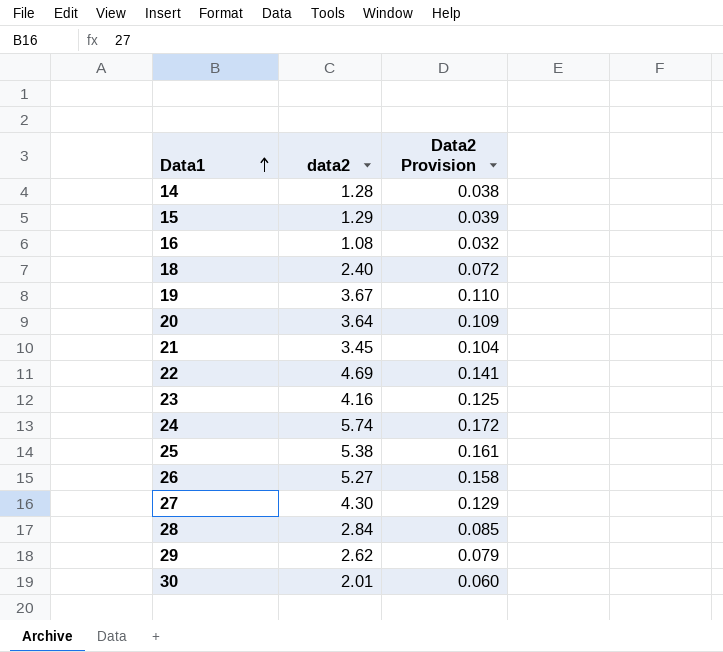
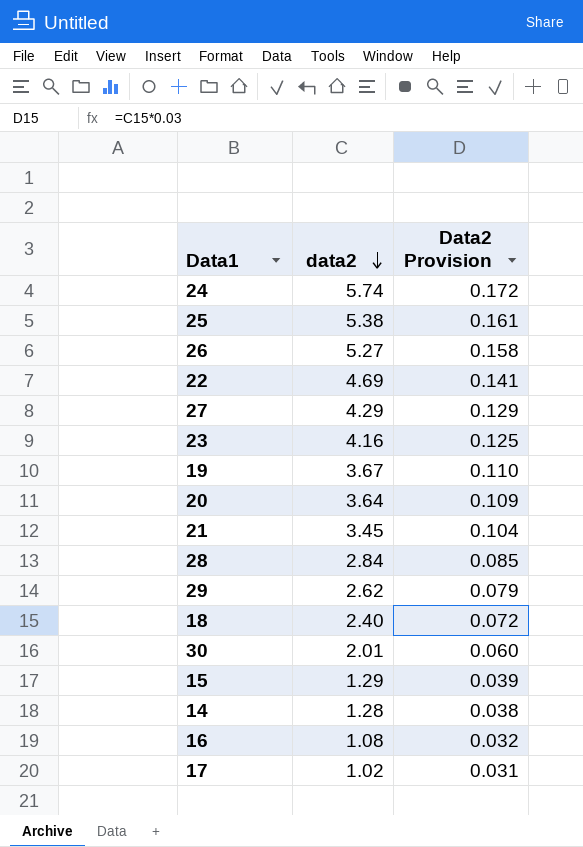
row order: Data1 ascending -> data2 descending
27 | data2: 4.30 -> 4.29
row 17: none -> 1.02 | 0.031

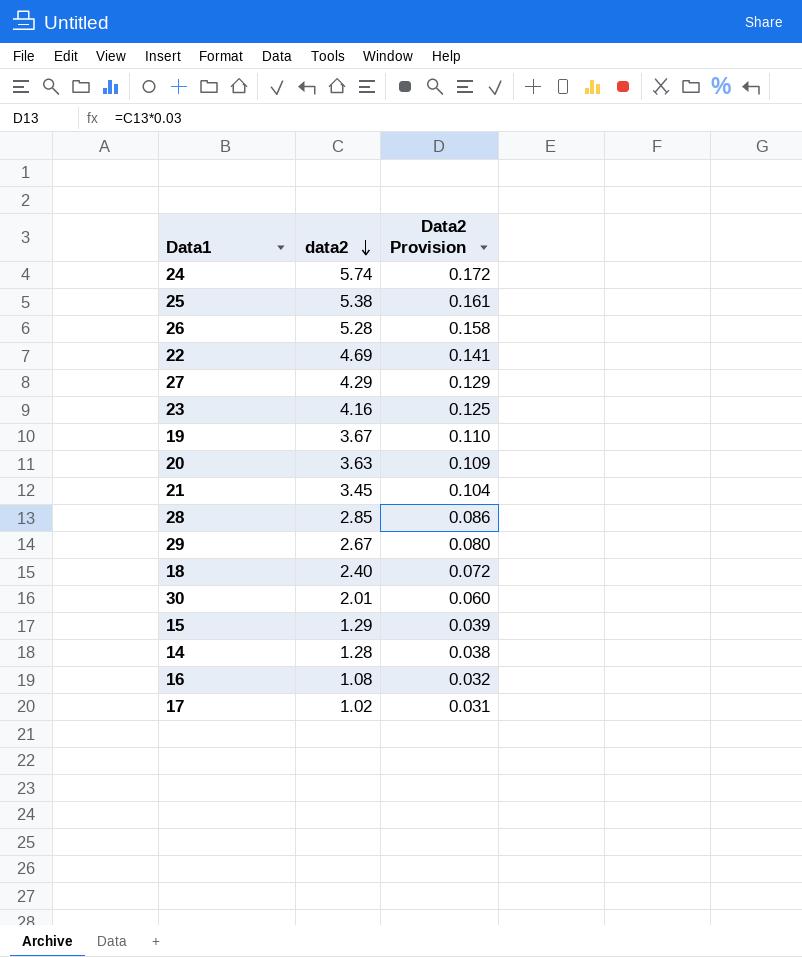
26 | data2: 5.27 -> 5.28
20 | data2: 3.64 -> 3.63
28 | data2: 2.84 -> 2.85
28 | Data2 Provision: 0.085 -> 0.086
29 | data2: 2.62 -> 2.67
29 | Data2 Provision: 0.079 -> 0.080

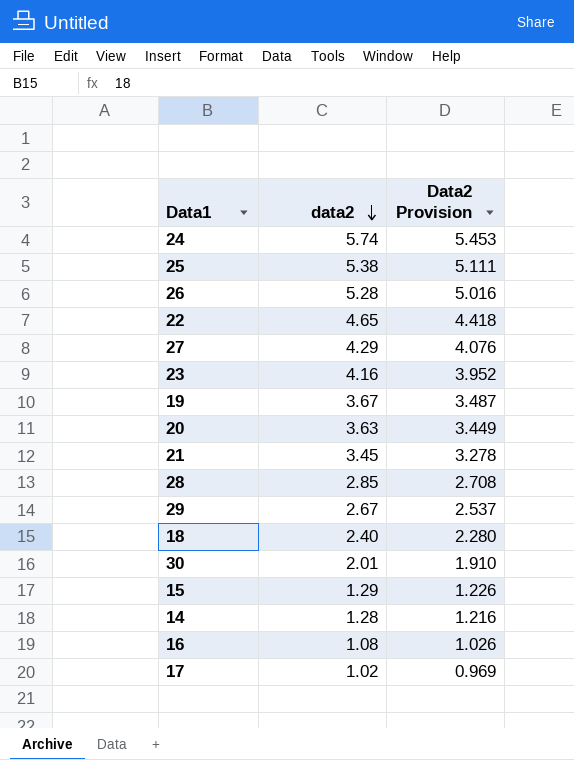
column Data2 Provision | formula: [data2] * 0.03 -> [data2] * 0.95
22 | data2: 4.69 -> 4.65

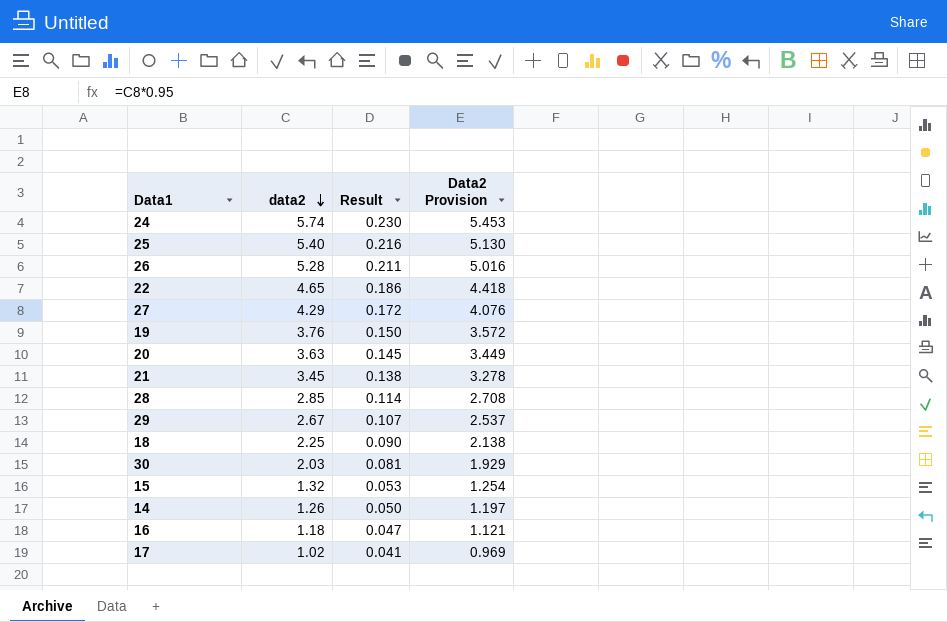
column Result | formula: none -> [data2] * 0.04
row 23: 4.16 | 3.952 -> none
25 | data2: 5.38 -> 5.40
25 | Data2 Provision: 5.111 -> 5.130
19 | data2: 3.67 -> 3.76
19 | Data2 Provision: 3.487 -> 3.572
18 | data2: 2.40 -> 2.25
18 | Data2 Provision: 2.280 -> 2.138
30 | data2: 2.01 -> 2.03
30 | Data2 Provision: 1.910 -> 1.929
15 | data2: 1.29 -> 1.32
15 | Data2 Provision: 1.226 -> 1.254
14 | data2: 1.28 -> 1.26
14 | Data2 Provision: 1.216 -> 1.197
16 | data2: 1.08 -> 1.18
16 | Data2 Provision: 1.026 -> 1.121

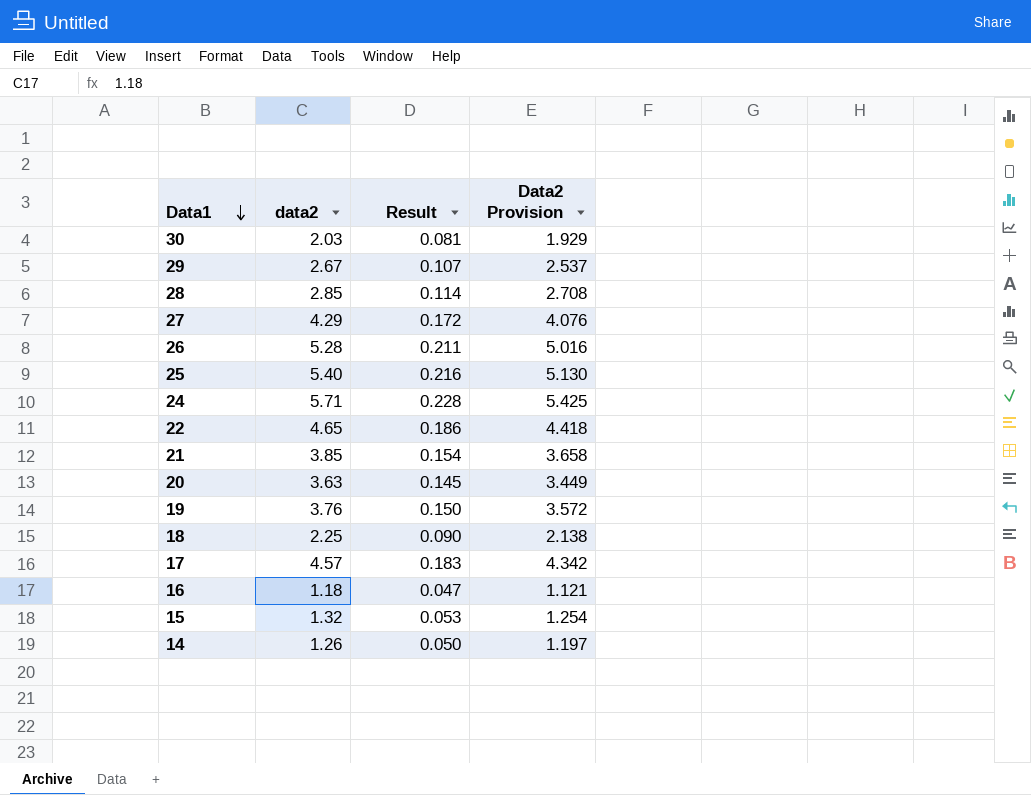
row order: data2 descending -> Data1 descending
24 | data2: 5.74 -> 5.71
24 | Result: 0.230 -> 0.228
24 | Data2 Provision: 5.453 -> 5.425
21 | data2: 3.45 -> 3.85
21 | Result: 0.138 -> 0.154
21 | Data2 Provision: 3.278 -> 3.658
17 | data2: 1.02 -> 4.57
17 | Result: 0.041 -> 0.183
17 | Data2 Provision: 0.969 -> 4.342

